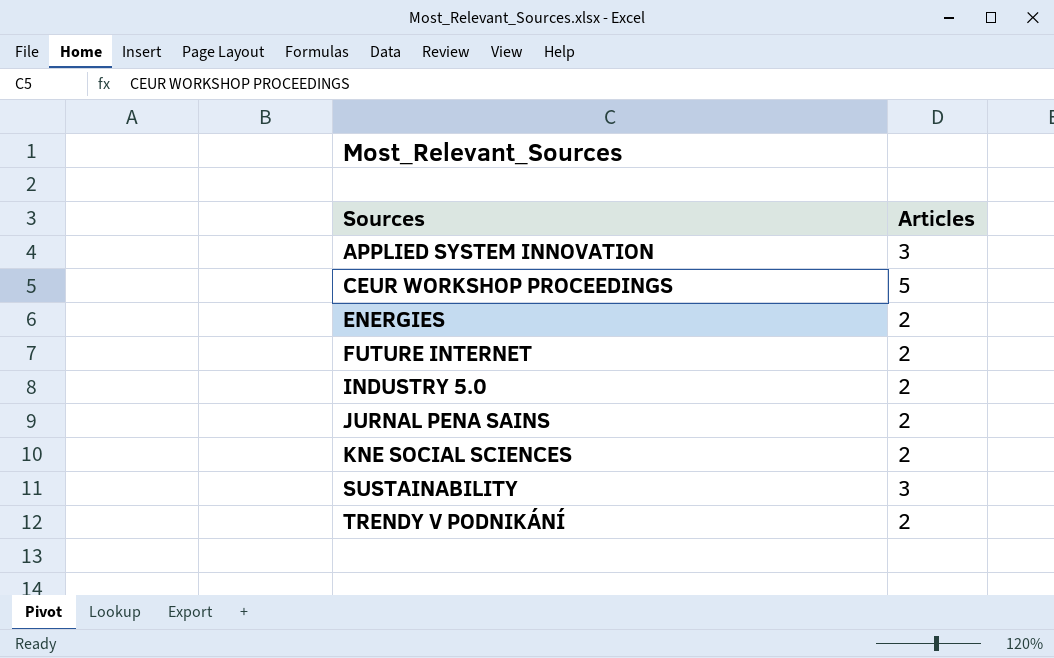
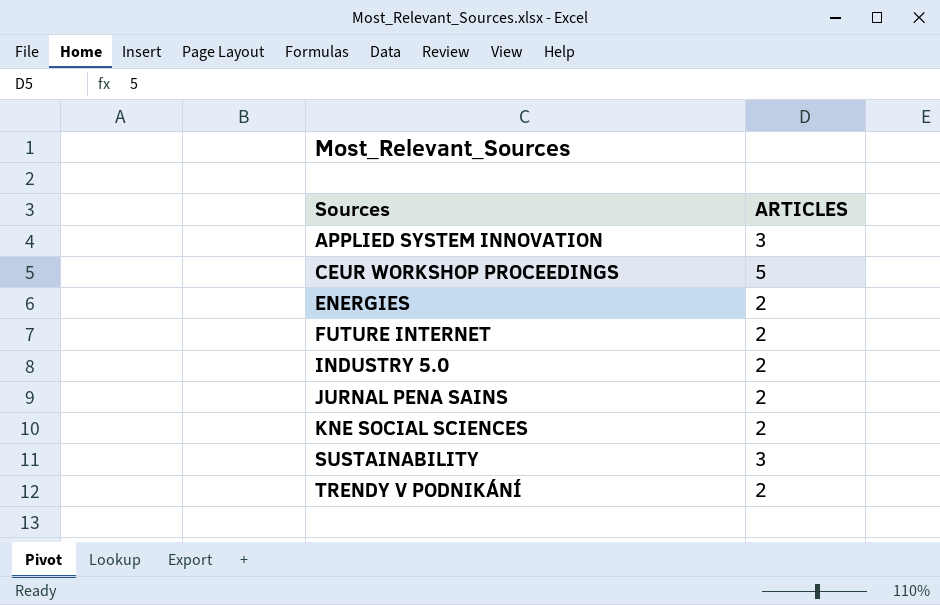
column name: Articles -> ARTICLES

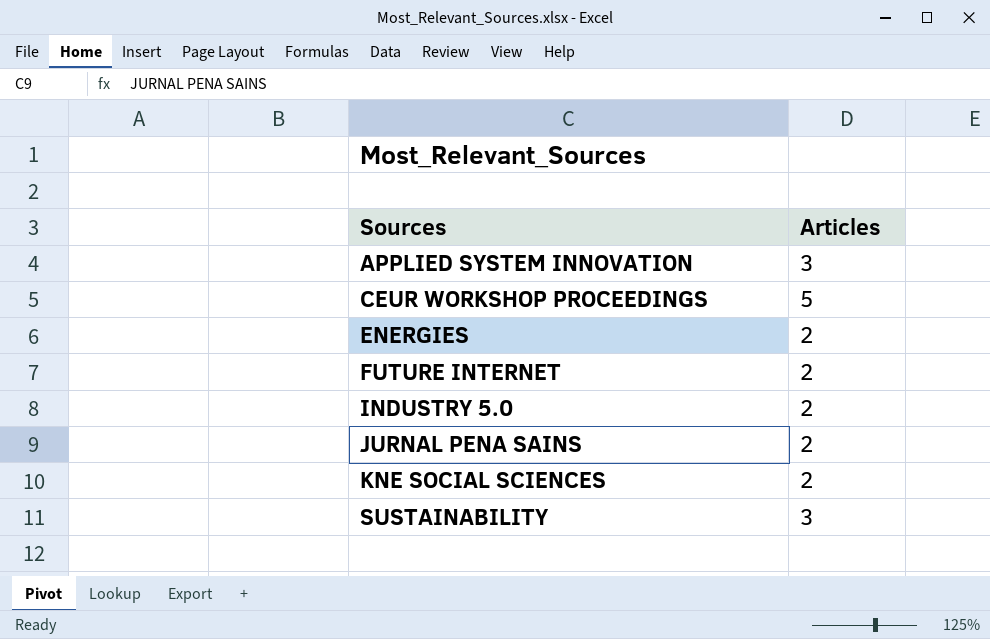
column name: ARTICLES -> Articles
row TRENDY V PODNIKÁNÍ: 2 -> none

